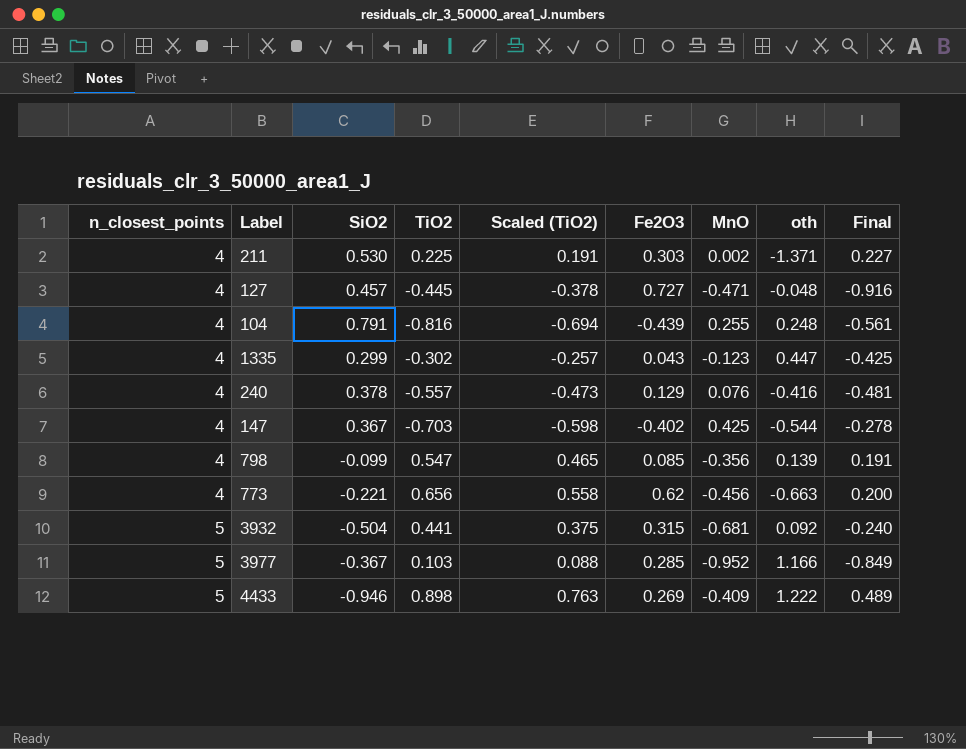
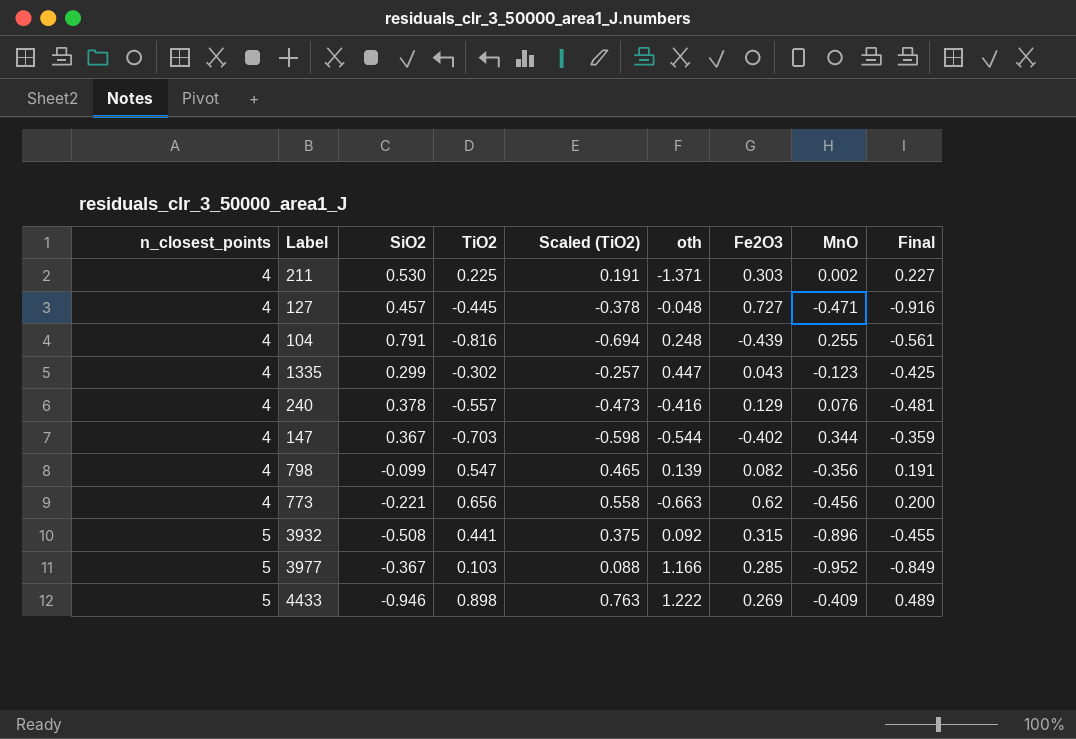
column oth | position: 8 -> 6
147 | MnO: 0.425 -> 0.344
147 | Final: -0.278 -> -0.359
798 | Fe2O3: 0.085 -> 0.082
3932 | SiO2: -0.504 -> -0.508
3932 | MnO: -0.681 -> -0.896
3932 | Final: -0.240 -> -0.455

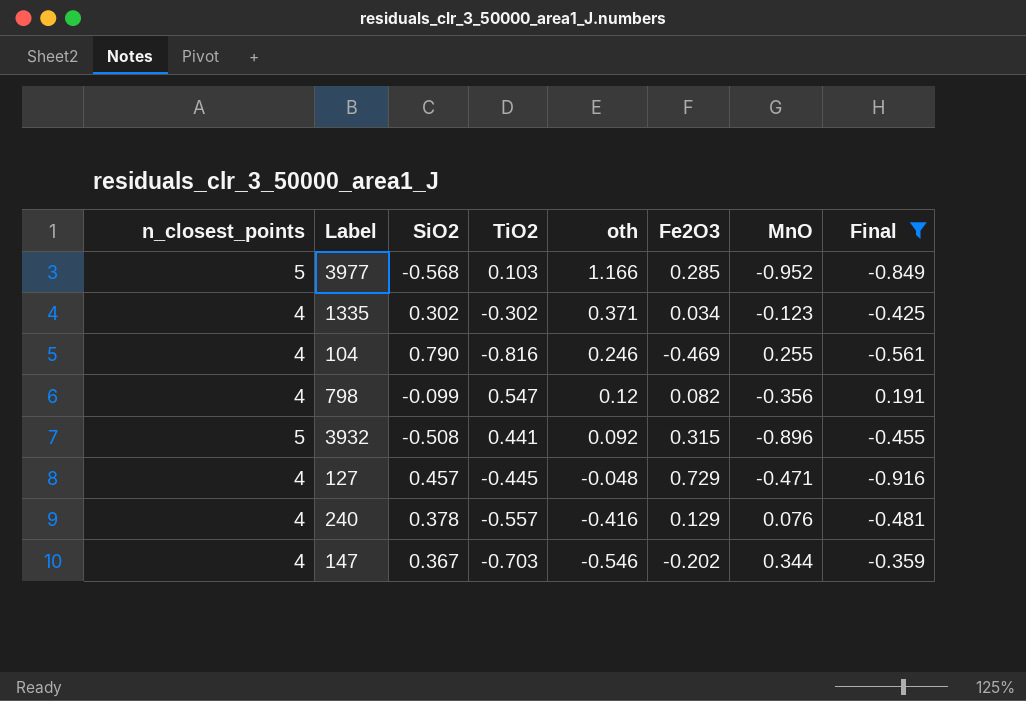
filter: none -> Final <= 0.191
row order: n_closest_points ascending -> oth descending
column Scaled (TiO2) | formula: [TiO2] * 0.85 -> none
3977 | SiO2: -0.367 -> -0.568
1335 | SiO2: 0.299 -> 0.302
1335 | oth: 0.447 -> 0.371
1335 | Fe2O3: 0.043 -> 0.034
104 | SiO2: 0.791 -> 0.790
104 | oth: 0.248 -> 0.246
104 | Fe2O3: -0.439 -> -0.469
798 | oth: 0.139 -> 0.12
127 | Fe2O3: 0.727 -> 0.729
147 | oth: -0.544 -> -0.546
147 | Fe2O3: -0.402 -> -0.202

